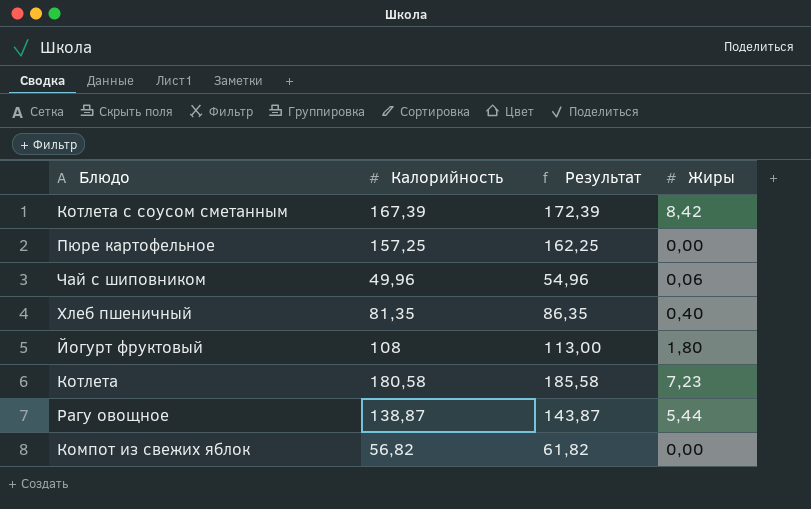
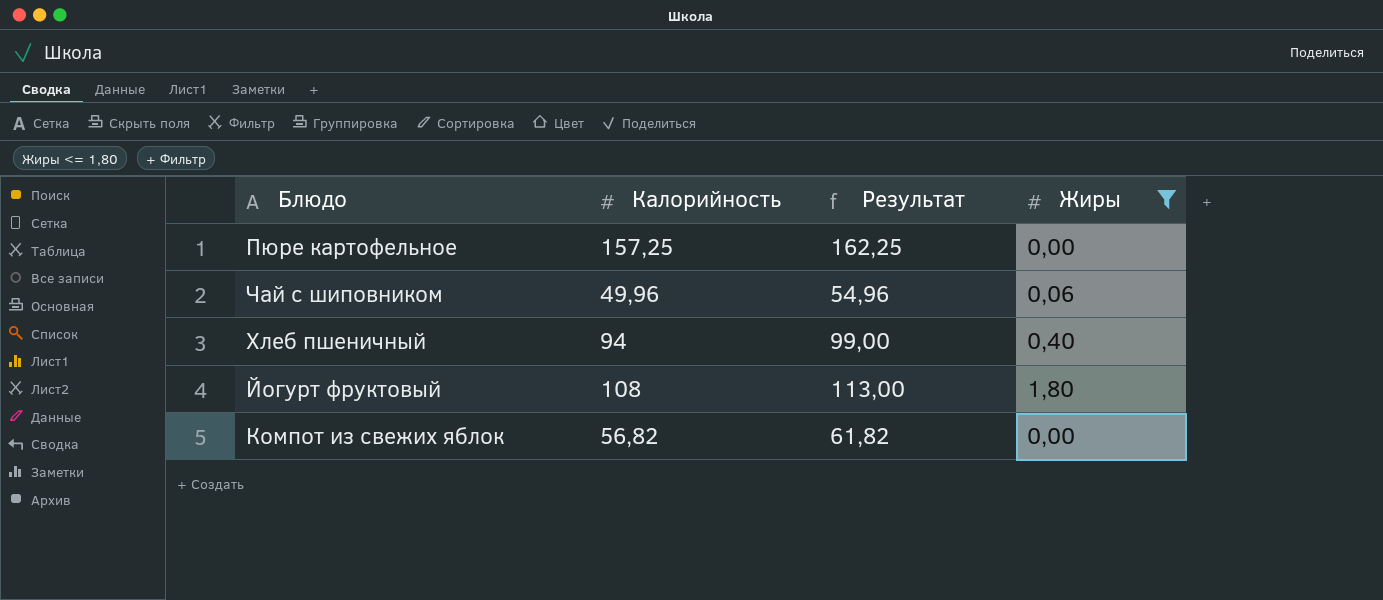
filter: none -> Жиры <= 1,80
Хлеб пшеничный | Калорийность: 81,35 -> 94
Хлеб пшеничный | Результат: 86,35 -> 99,00

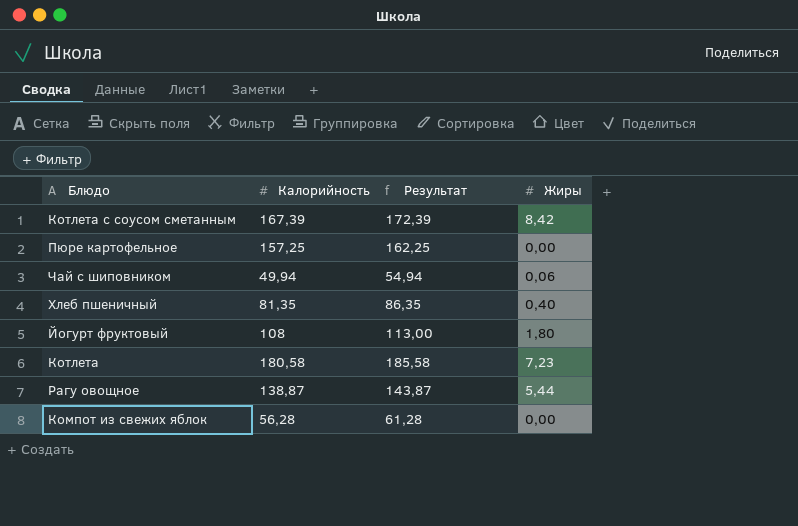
filter: Жиры <= 1,80 -> none
Чай с шиповником | Калорийность: 49,96 -> 49,94
Чай с шиповником | Результат: 54,96 -> 54,94
Хлеб пшеничный | Калорийность: 94 -> 81,35
Хлеб пшеничный | Результат: 99,00 -> 86,35
Компот из свежих яблок | Калорийность: 56,82 -> 56,28
Компот из свежих яблок | Результат: 61,82 -> 61,28

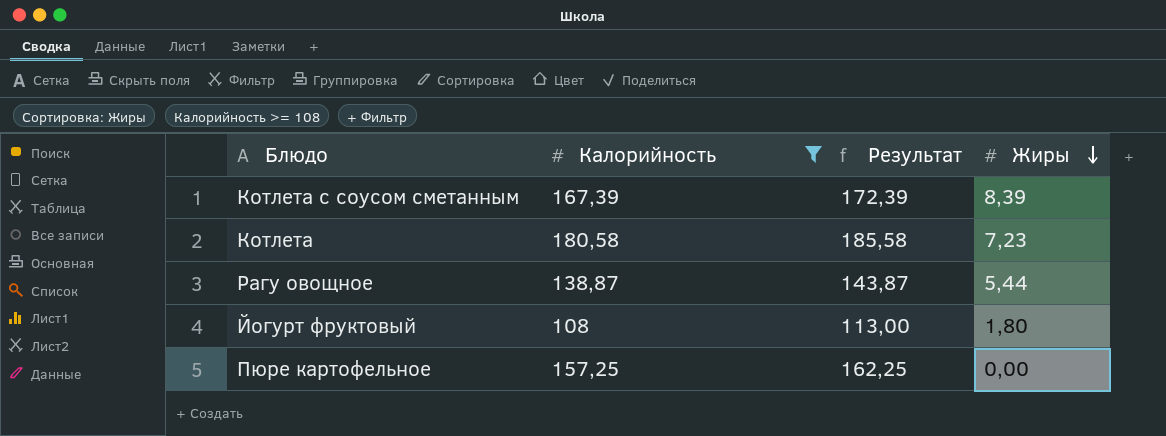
filter: none -> Калорийность >= 108
row order: none -> Жиры descending
Котлета с соусом сметанным | Жиры: 8,42 -> 8,39

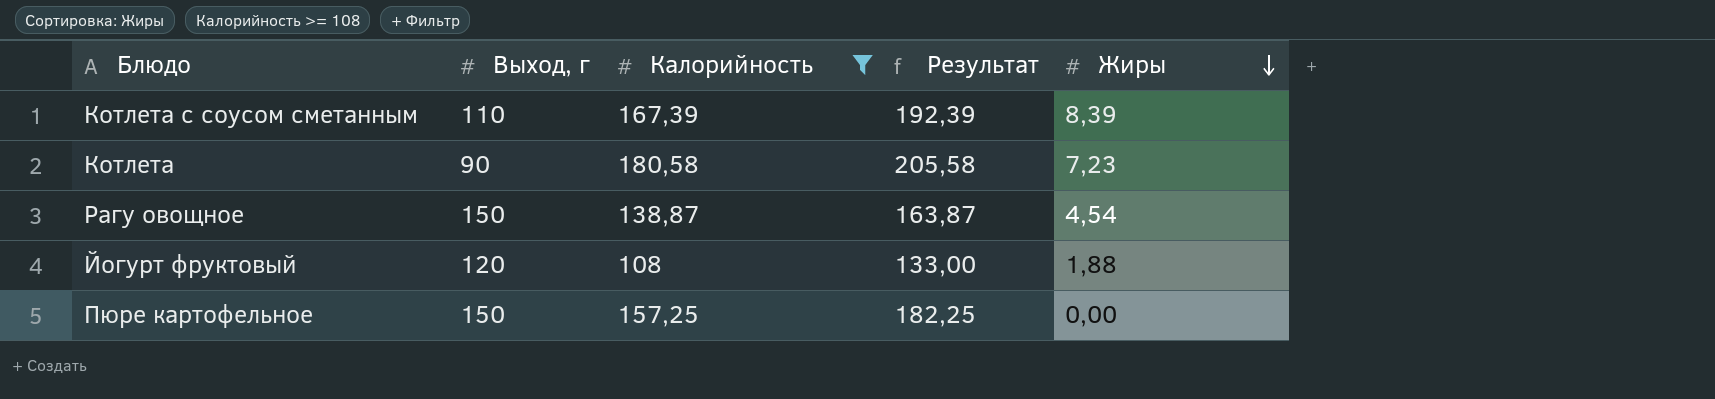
column Выход, г | position: none -> 2
column Результат | formula: [Калорийность] + 5 -> [Калорийность] + 25
Рагу овощное | Жиры: 5,44 -> 4,54
Йогурт фруктовый | Жиры: 1,80 -> 1,88

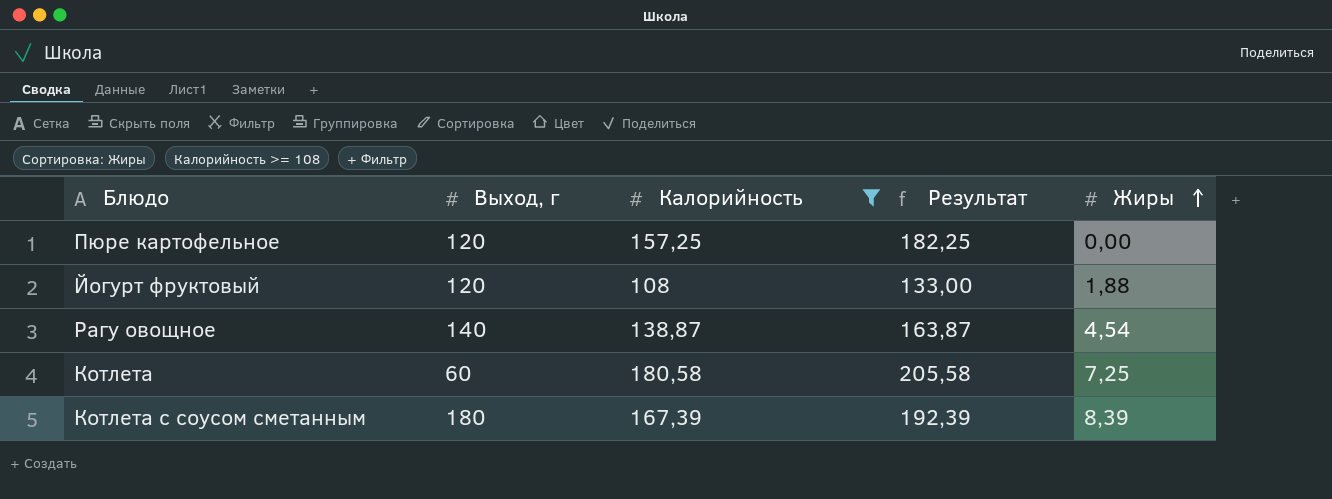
row order: Жиры descending -> Жиры ascending
Пюре картофельное | Выход, г: 150 -> 120
Рагу овощное | Выход, г: 150 -> 140
Котлета | Выход, г: 90 -> 60
Котлета | Жиры: 7,23 -> 7,25
Котлета с соусом сметанным | Выход, г: 110 -> 180

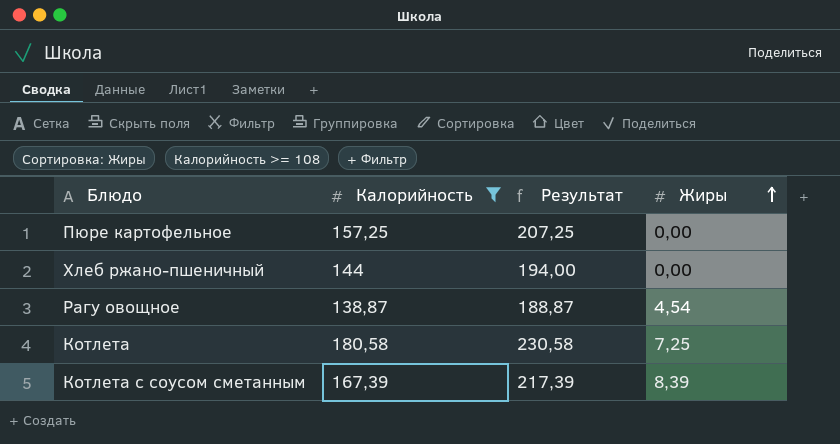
column Выход, г | position: 2 -> none
column Результат | formula: [Калорийность] + 25 -> [Калорийность] + 50
row Йогурт фруктовый: 120 | 108 | 133,00 | 1,88 -> none
row Хлеб ржано-пшеничный: none -> 144 | 194,00 | 0,00

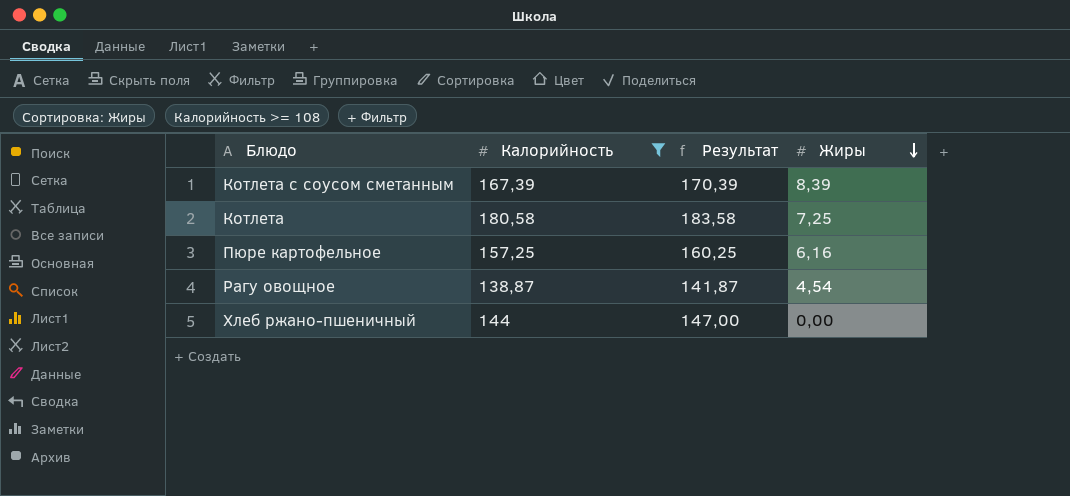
row order: Жиры ascending -> Жиры descending
column Результат | formula: [Калорийность] + 50 -> [Калорийность] + 3
Пюре картофельное | Жиры: 0,00 -> 6,16

